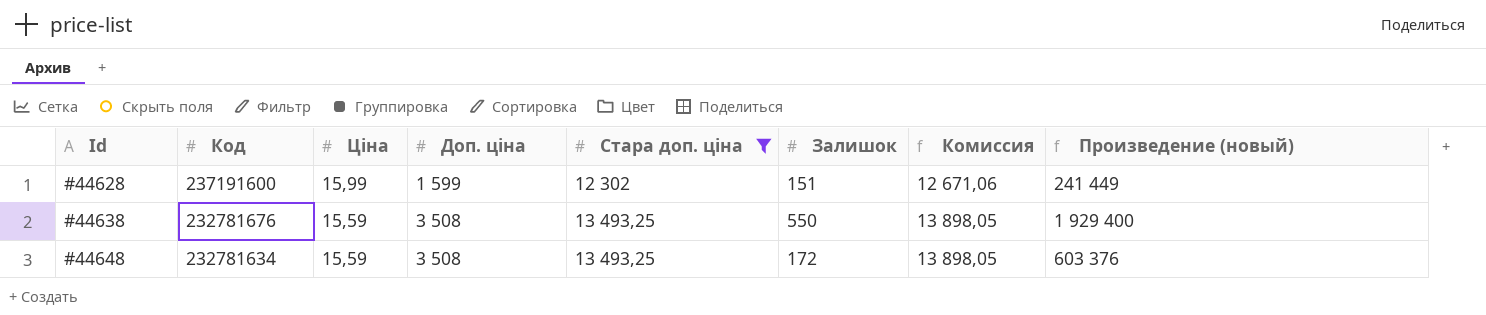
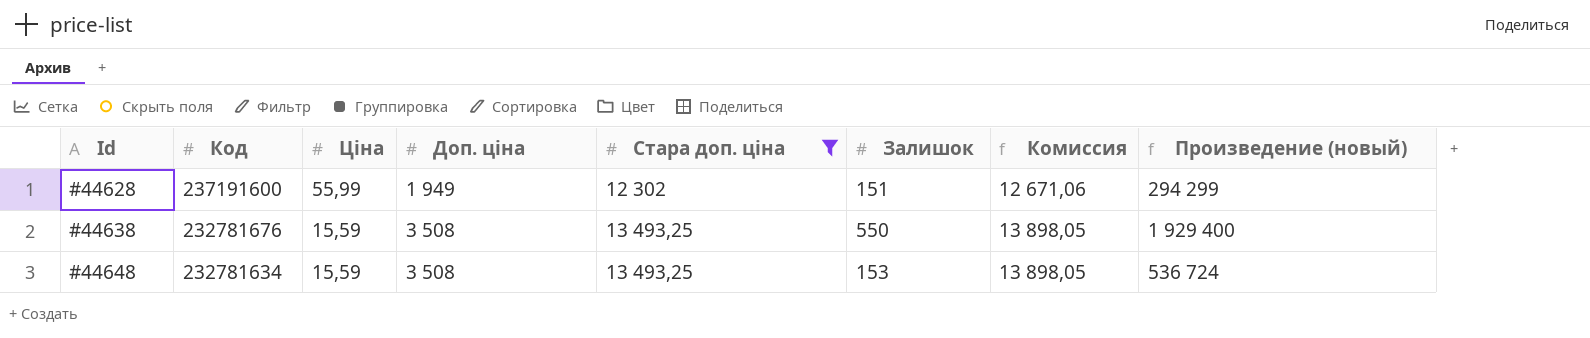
#44628 | Ціна: 15,99 -> 55,99
#44628 | Доп. ціна: 1 599 -> 1 949
#44628 | Произведение (новый): 241 449 -> 294 299
#44648 | Залишок: 172 -> 153
#44648 | Произведение (новый): 603 376 -> 536 724

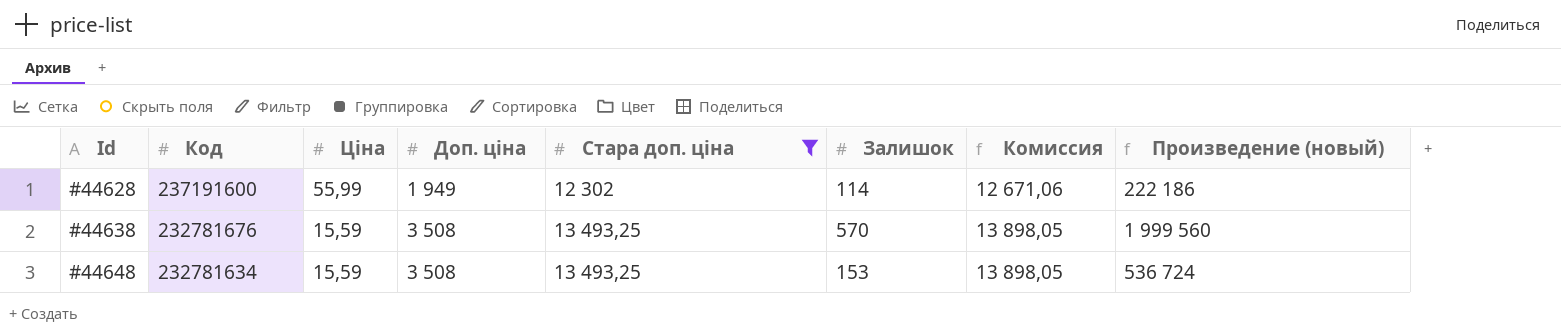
#44628 | Залишок: 151 -> 114
#44628 | Произведение (новый): 294 299 -> 222 186
#44638 | Залишок: 550 -> 570
#44638 | Произведение (новый): 1 929 400 -> 1 999 560

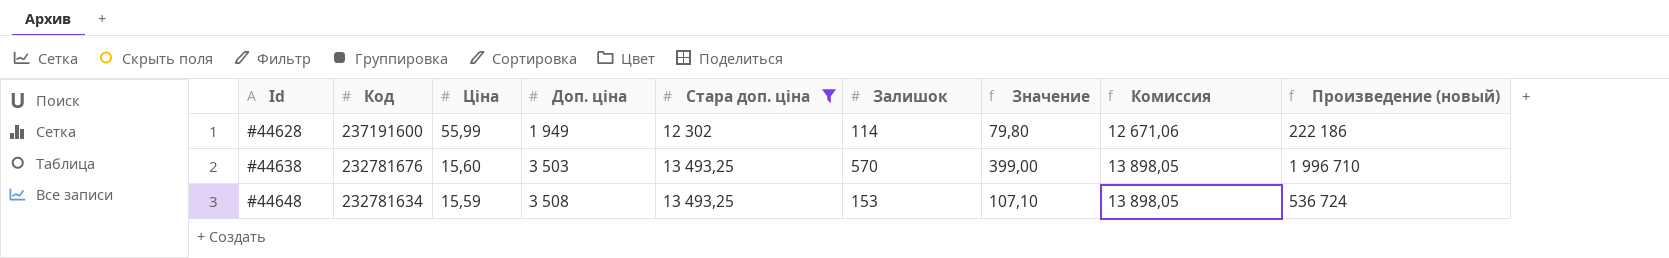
column Значение | formula: none -> [Залишок] * 0,7
#44638 | Ціна: 15,59 -> 15,60
#44638 | Доп. ціна: 3 508 -> 3 503
#44638 | Произведение (новый): 1 999 560 -> 1 996 710

